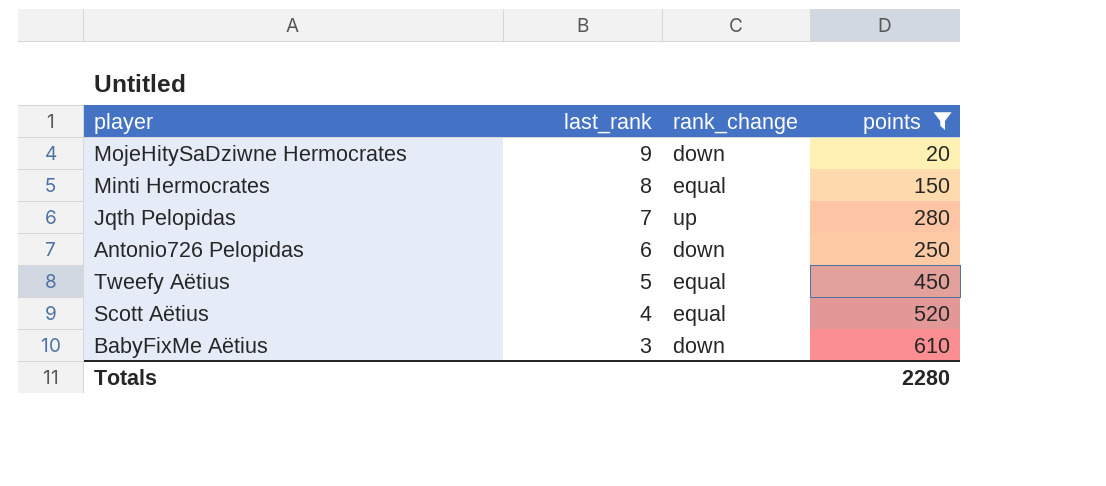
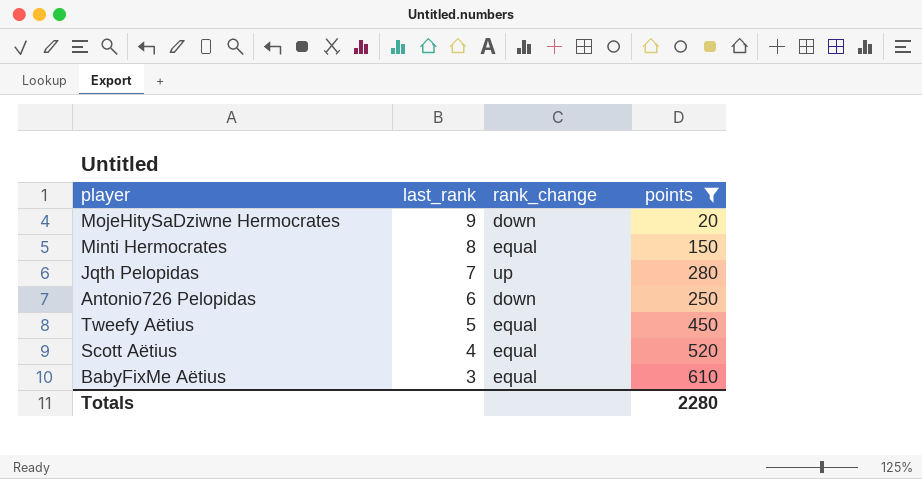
BabyFixMe Aëtius | rank_change: down -> equal

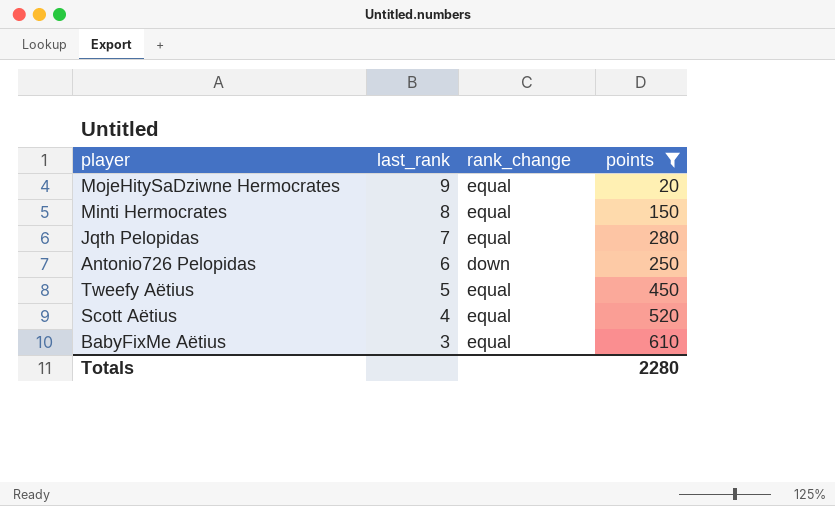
MojeHitySaDziwne Hermocrates | rank_change: down -> equal
Jqth Pelopidas | rank_change: up -> equal

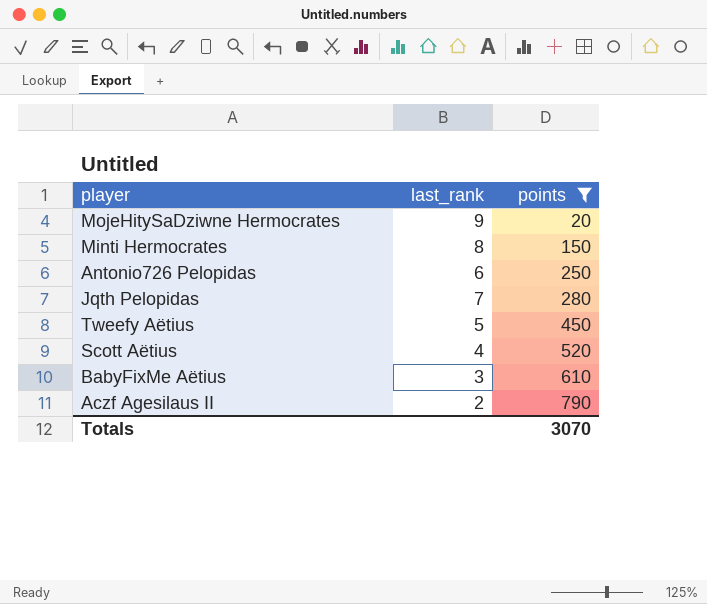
row order: last_rank descending -> points ascending
column rank_change | position: 3 -> none
row Aczf Agesilaus II: none -> 2 | 790
Totals | points: 2280 -> 3070

